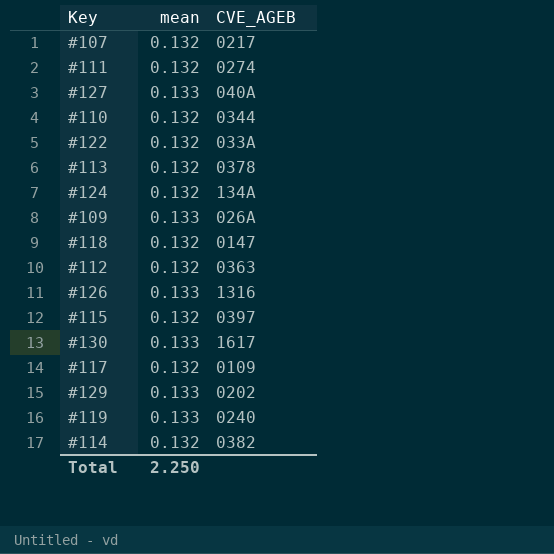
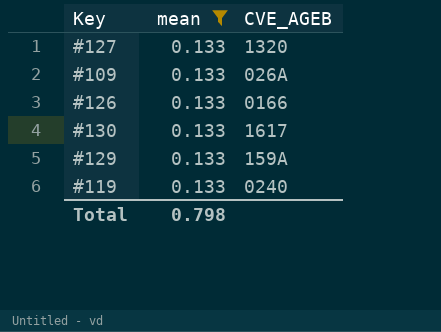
filter: none -> mean = 0.133
#127 | CVE_AGEB: 040A -> 1320
#126 | CVE_AGEB: 1316 -> 0166
#129 | CVE_AGEB: 0202 -> 159A
Total | mean: 2.250 -> 0.798

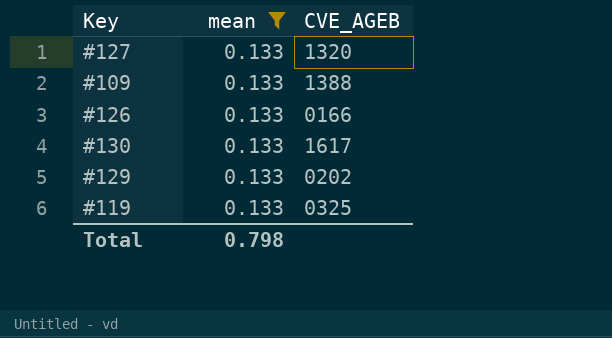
#109 | CVE_AGEB: 026A -> 1388
#129 | CVE_AGEB: 159A -> 0202
#119 | CVE_AGEB: 0240 -> 0325

